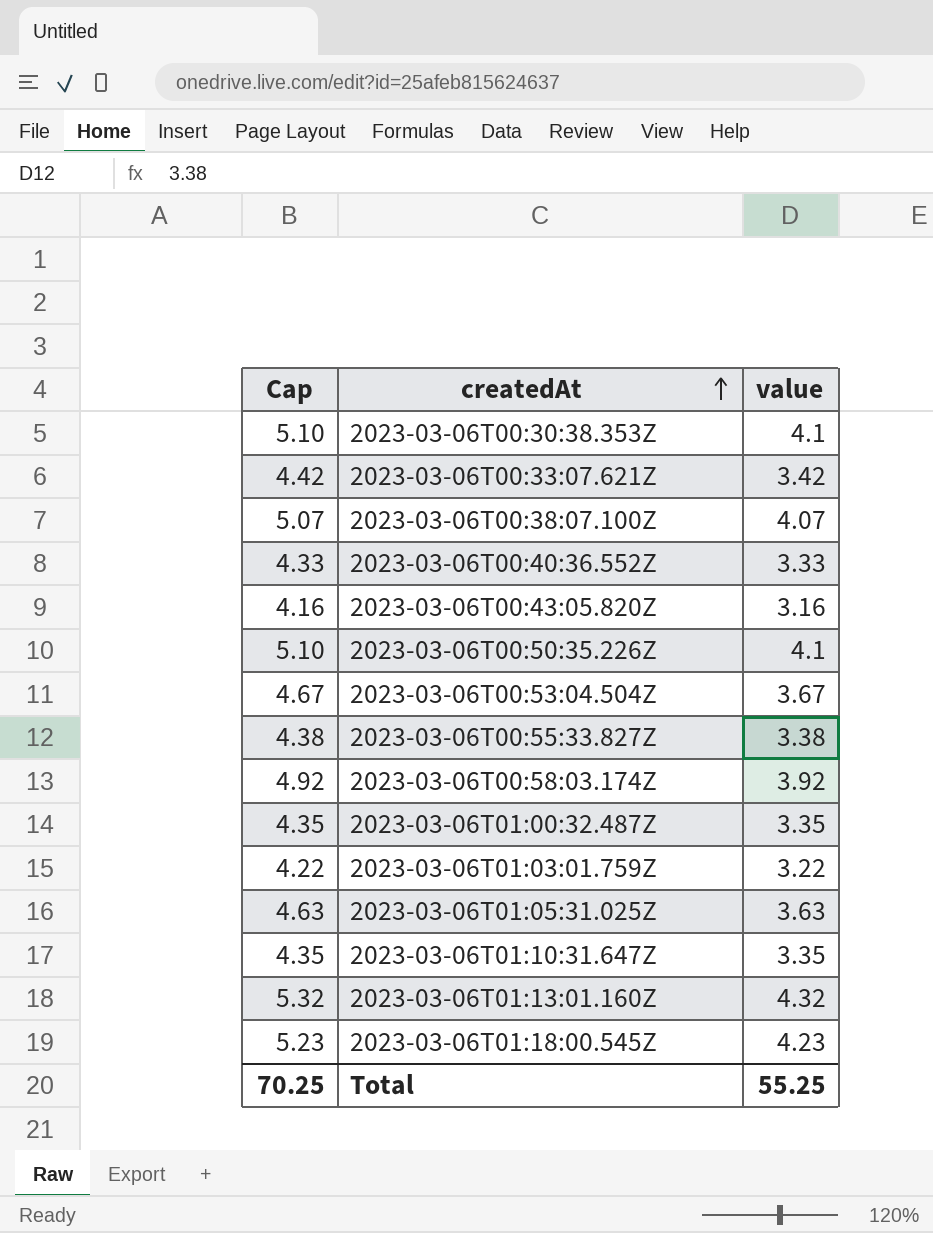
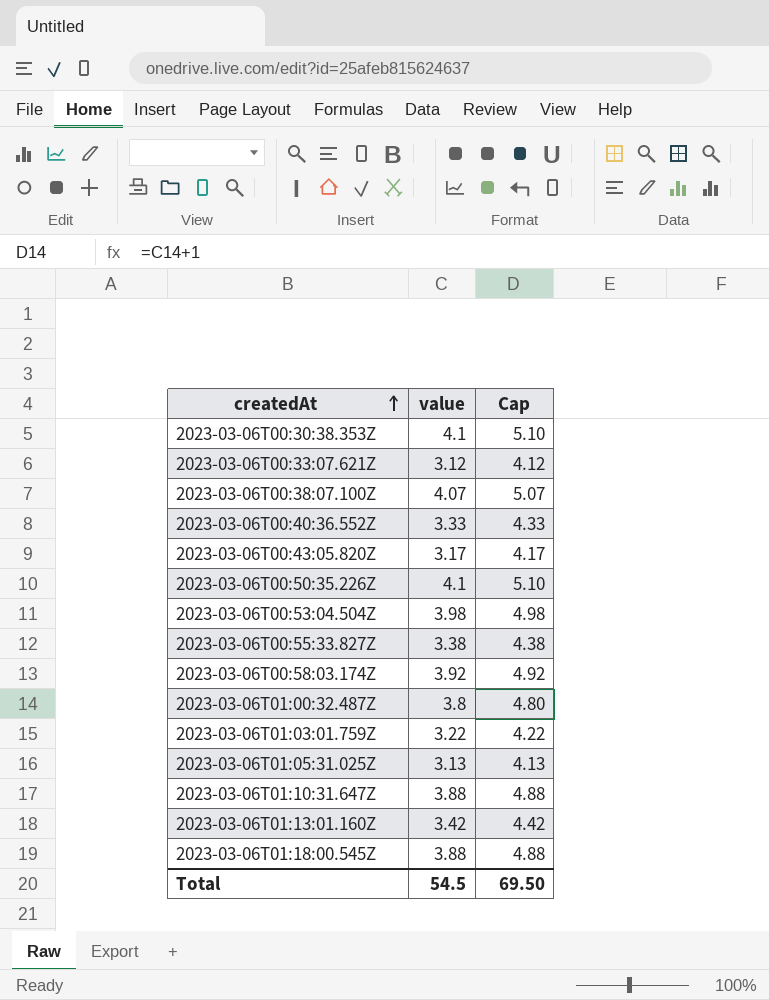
column Cap | position: 1 -> 3
2023-03-06T00:33:07.621Z | value: 3.42 -> 3.12
2023-03-06T00:33:07.621Z | Cap: 4.42 -> 4.12
2023-03-06T00:43:05.820Z | value: 3.16 -> 3.17
2023-03-06T00:43:05.820Z | Cap: 4.16 -> 4.17
2023-03-06T00:53:04.504Z | value: 3.67 -> 3.98
2023-03-06T00:53:04.504Z | Cap: 4.67 -> 4.98
2023-03-06T01:00:32.487Z | value: 3.35 -> 3.8
2023-03-06T01:00:32.487Z | Cap: 4.35 -> 4.80
2023-03-06T01:05:31.025Z | value: 3.63 -> 3.13
2023-03-06T01:05:31.025Z | Cap: 4.63 -> 4.13
2023-03-06T01:10:31.647Z | value: 3.35 -> 3.88
2023-03-06T01:10:31.647Z | Cap: 4.35 -> 4.88
2023-03-06T01:13:01.160Z | value: 4.32 -> 3.42
2023-03-06T01:13:01.160Z | Cap: 5.32 -> 4.42
2023-03-06T01:18:00.545Z | value: 4.23 -> 3.88
2023-03-06T01:18:00.545Z | Cap: 5.23 -> 4.88
Total | value: 55.25 -> 54.5
Total | Cap: 70.25 -> 69.50

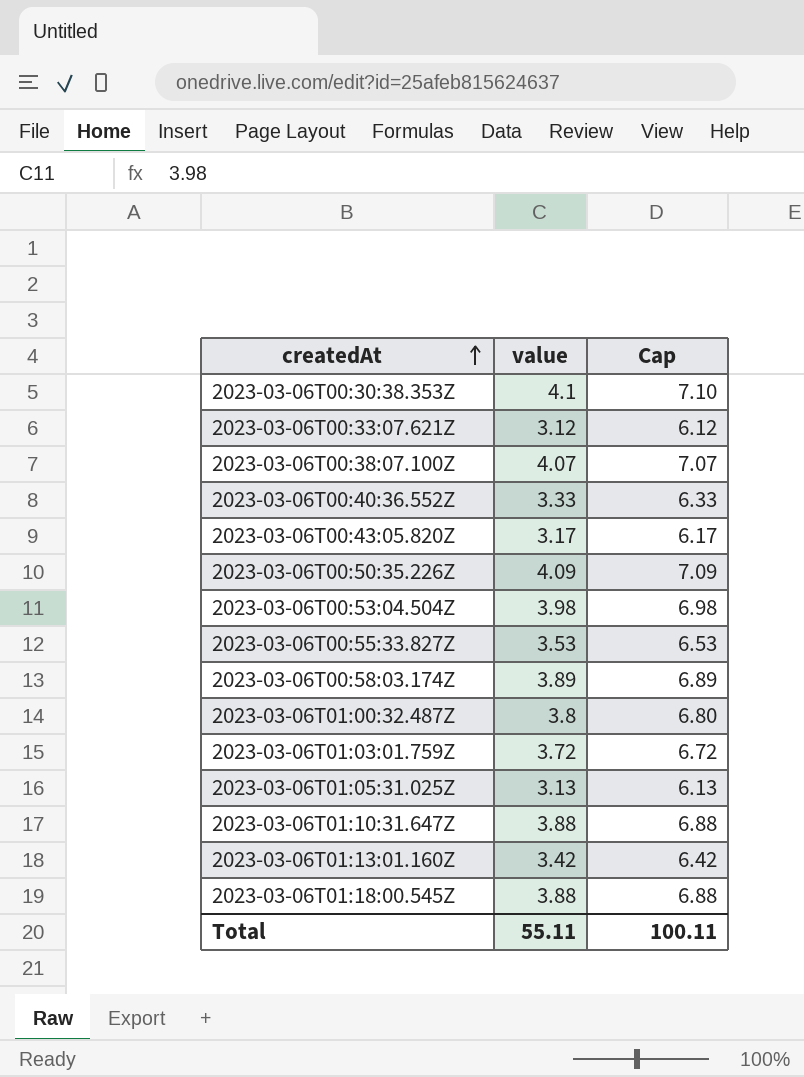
column Cap | formula: [value] + 1 -> [value] + 3
2023-03-06T00:50:35.226Z | value: 4.1 -> 4.09
2023-03-06T00:55:33.827Z | value: 3.38 -> 3.53
2023-03-06T00:58:03.174Z | value: 3.92 -> 3.89
2023-03-06T01:03:01.759Z | value: 3.22 -> 3.72
Total | value: 54.5 -> 55.11
Total | Cap: 69.50 -> 100.11

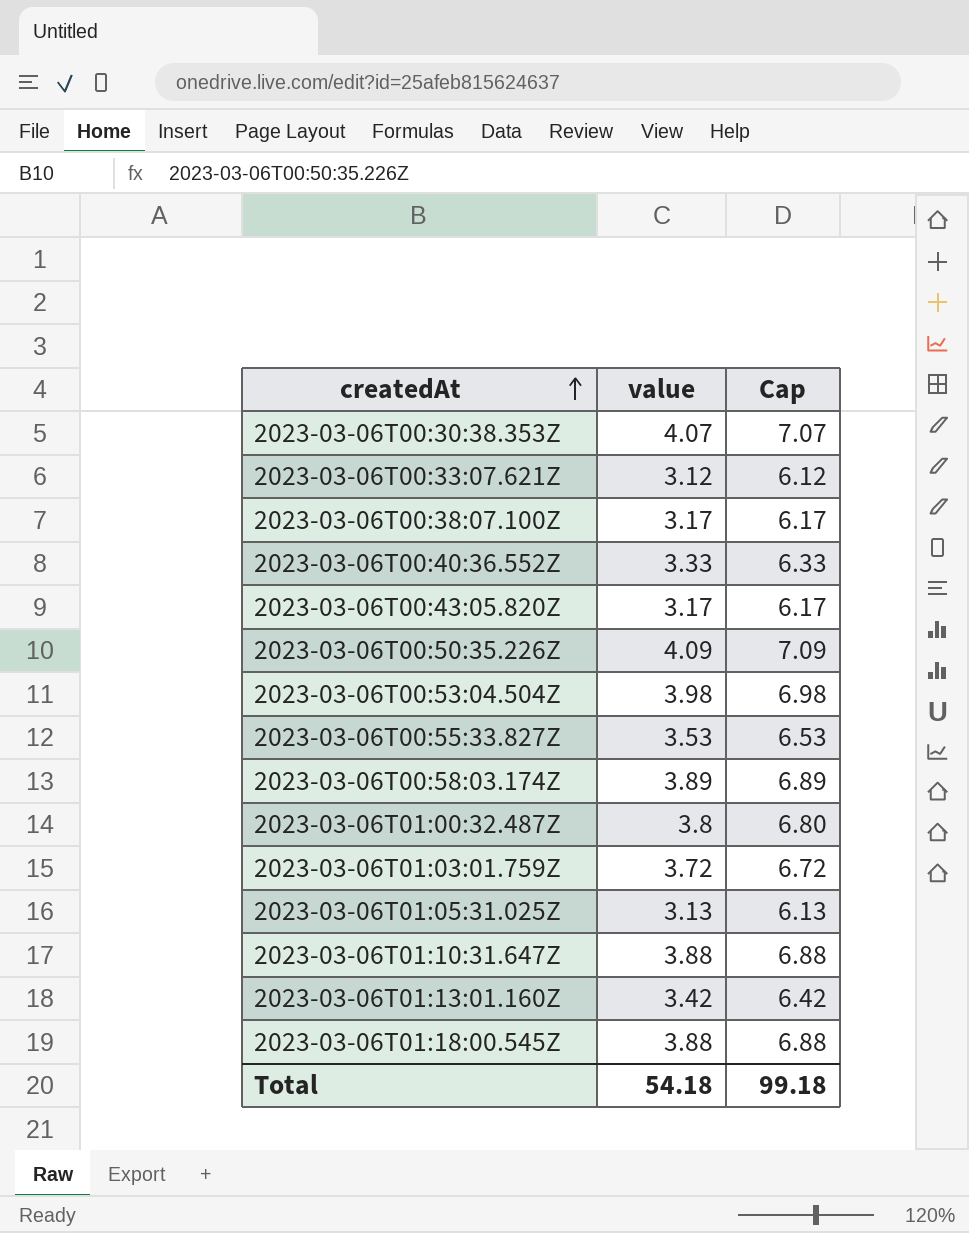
2023-03-06T00:30:38.353Z | value: 4.1 -> 4.07
2023-03-06T00:30:38.353Z | Cap: 7.10 -> 7.07
2023-03-06T00:38:07.100Z | value: 4.07 -> 3.17
2023-03-06T00:38:07.100Z | Cap: 7.07 -> 6.17
Total | value: 55.11 -> 54.18
Total | Cap: 100.11 -> 99.18

